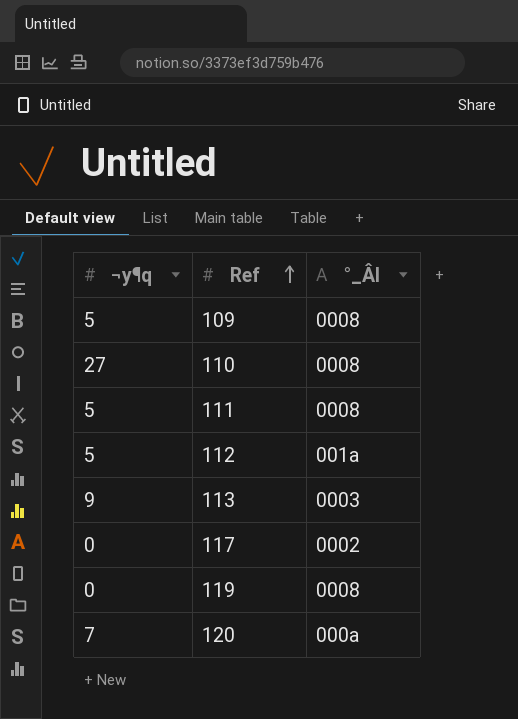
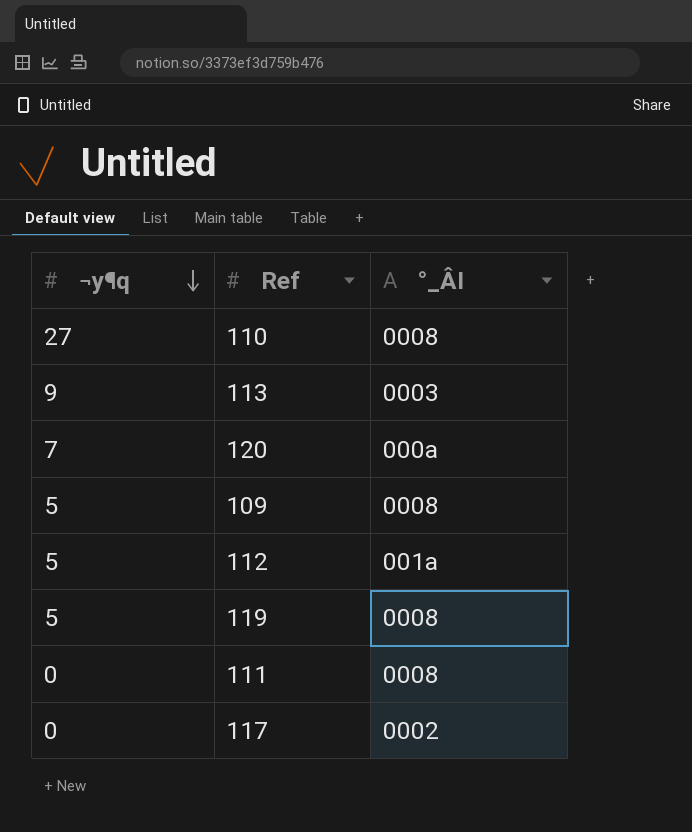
row order: Ref ascending -> ¬y¶q descending
119 | ¬y¶q: 0 -> 5
111 | ¬y¶q: 5 -> 0

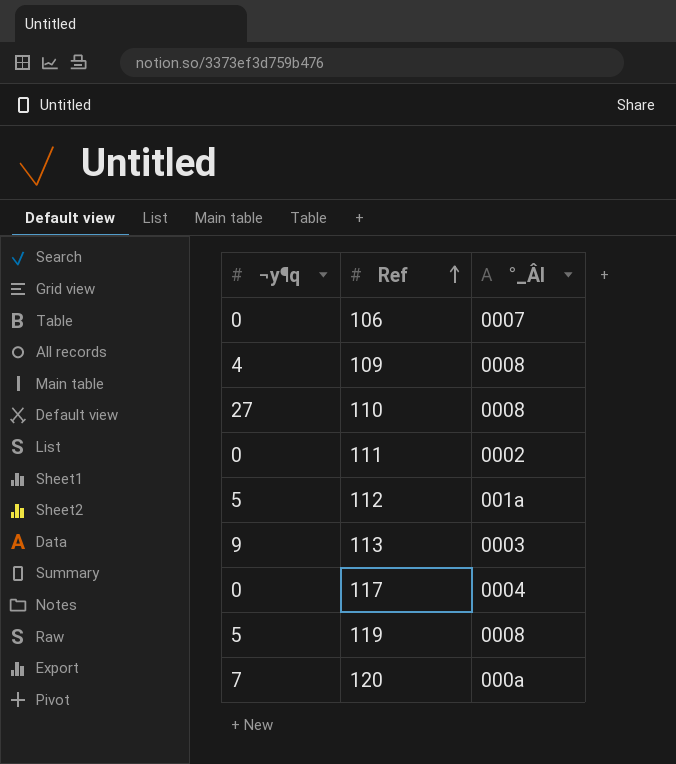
row order: ¬y¶q descending -> Ref ascending
row 106: none -> 0 | 0007
109 | ¬y¶q: 5 -> 4
111 | °_ÂI: 0008 -> 0002
117 | °_ÂI: 0002 -> 0004

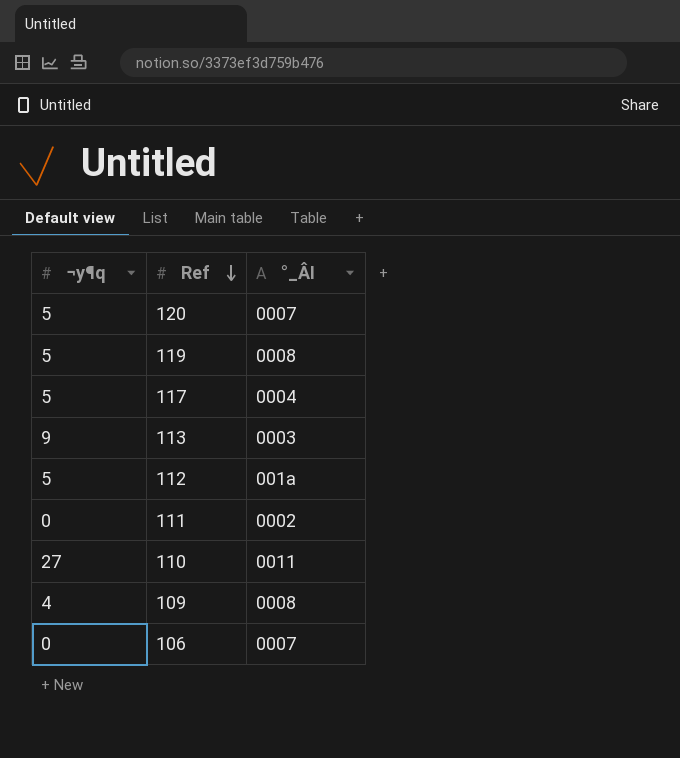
row order: Ref ascending -> Ref descending
120 | ¬y¶q: 7 -> 5
120 | °_ÂI: 000a -> 0007
117 | ¬y¶q: 0 -> 5
110 | °_ÂI: 0008 -> 0011

